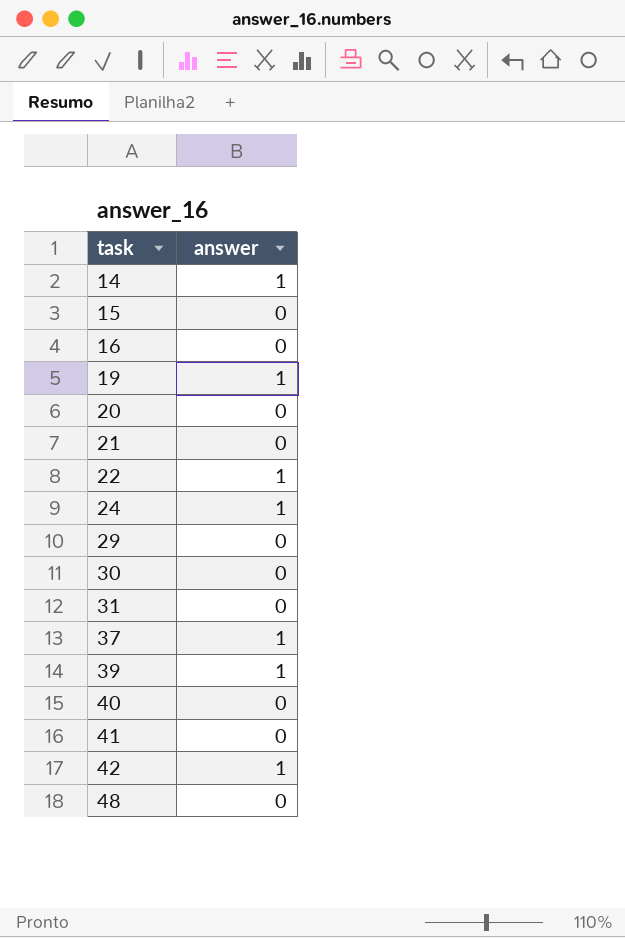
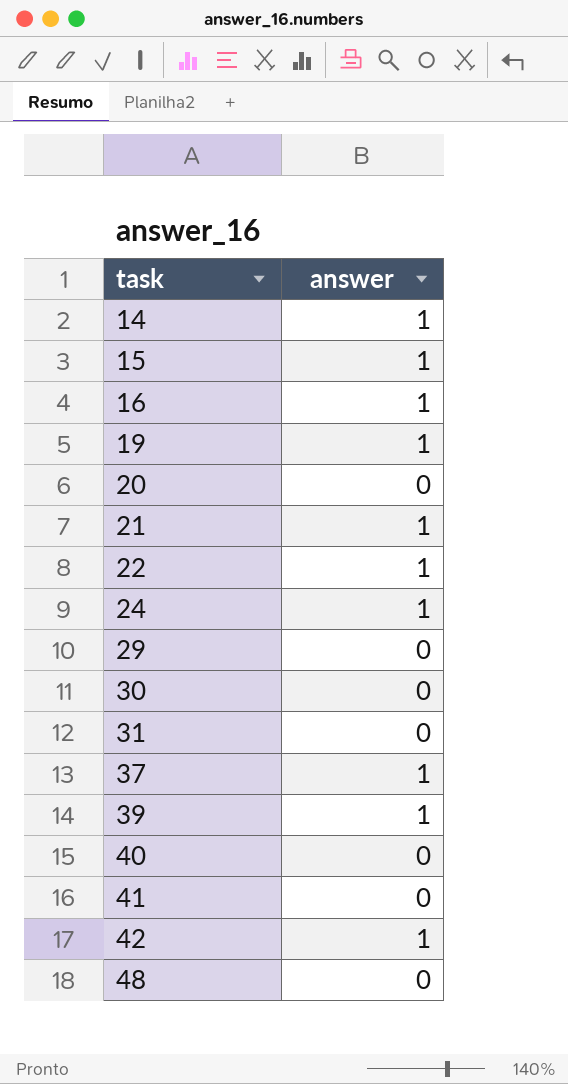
15 | answer: 0 -> 1
16 | answer: 0 -> 1
21 | answer: 0 -> 1

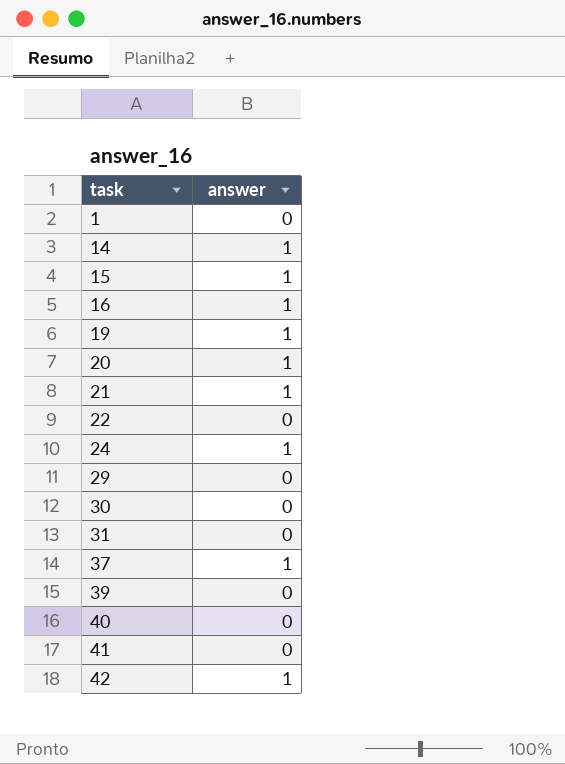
row 48: 0 -> none
row 1: none -> 0
20 | answer: 0 -> 1
22 | answer: 1 -> 0
39 | answer: 1 -> 0

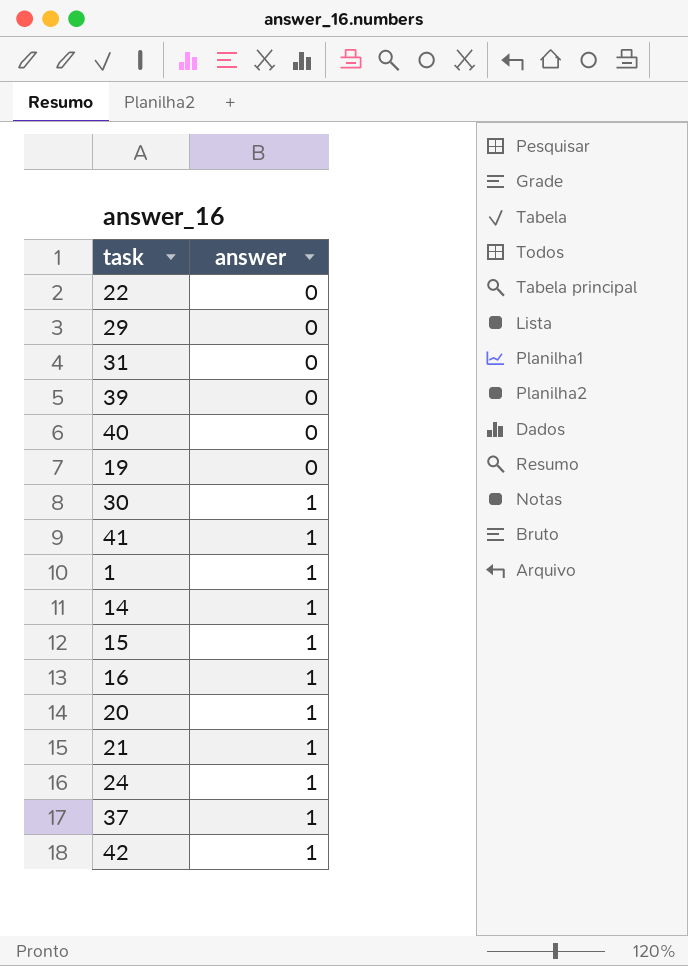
row order: task ascending -> answer ascending
19 | answer: 1 -> 0
30 | answer: 0 -> 1
41 | answer: 0 -> 1
1 | answer: 0 -> 1

